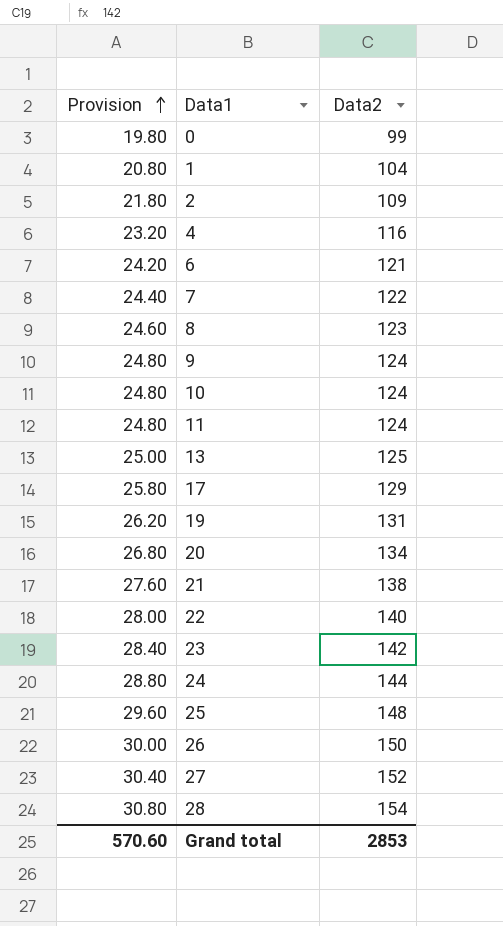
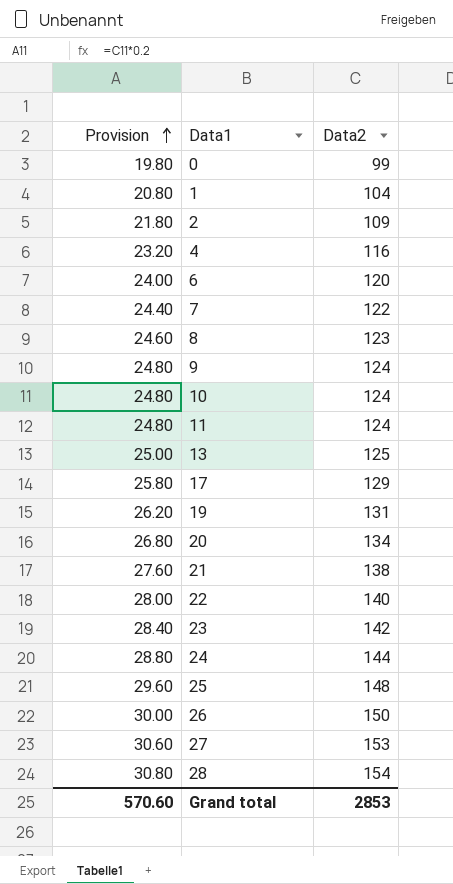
6 | Provision: 24.20 -> 24.00
6 | Data2: 121 -> 120
27 | Provision: 30.40 -> 30.60
27 | Data2: 152 -> 153

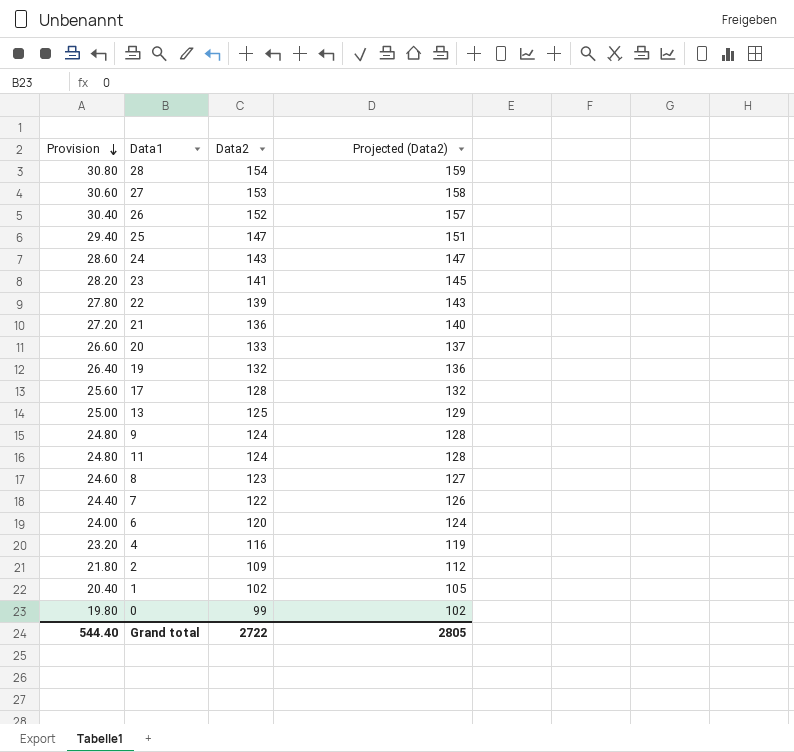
row order: Provision ascending -> Provision descending
column Projected (Data2) | formula: none -> [Data2] * 1.03
row 10: 24.80 | 124 -> none
26 | Provision: 30.00 -> 30.40
26 | Data2: 150 -> 152
25 | Provision: 29.60 -> 29.40
25 | Data2: 148 -> 147
24 | Provision: 28.80 -> 28.60
24 | Data2: 144 -> 143
23 | Provision: 28.40 -> 28.20
23 | Data2: 142 -> 141
22 | Provision: 28.00 -> 27.80
22 | Data2: 140 -> 139
21 | Provision: 27.60 -> 27.20
21 | Data2: 138 -> 136
20 | Provision: 26.80 -> 26.60
20 | Data2: 134 -> 133
19 | Provision: 26.20 -> 26.40
19 | Data2: 131 -> 132
17 | Provision: 25.80 -> 25.60
17 | Data2: 129 -> 128
1 | Provision: 20.80 -> 20.40
1 | Data2: 104 -> 102
Grand total | Provision: 570.60 -> 544.40
Grand total | Data2: 2853 -> 2722

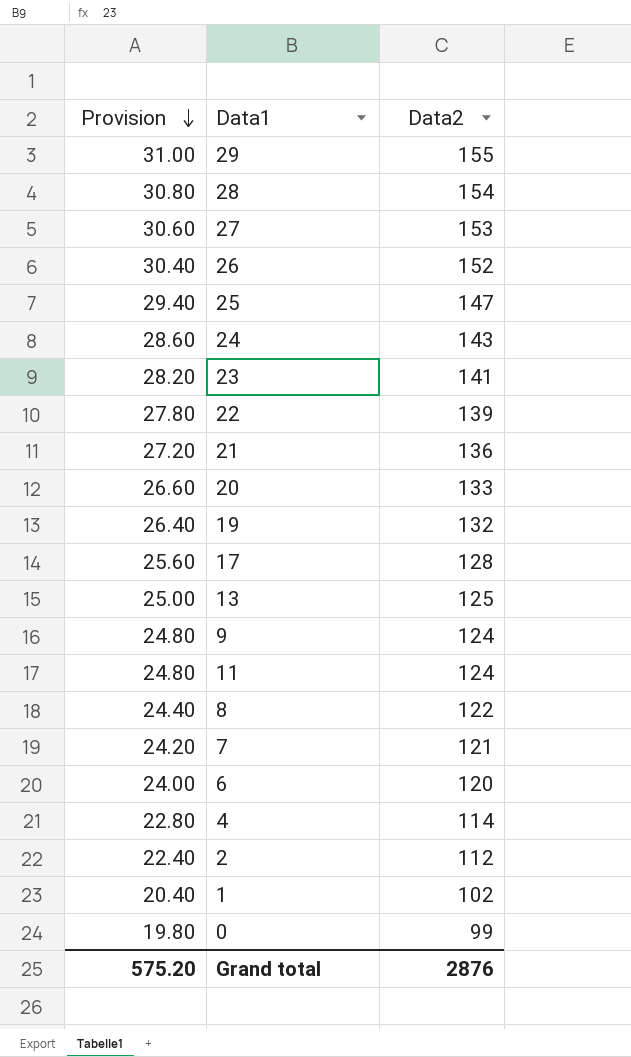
column Projected (Data2) | formula: [Data2] * 1.03 -> none
row 29: none -> 31.00 | 155
8 | Provision: 24.60 -> 24.40
8 | Data2: 123 -> 122
7 | Provision: 24.40 -> 24.20
7 | Data2: 122 -> 121
4 | Provision: 23.20 -> 22.80
4 | Data2: 116 -> 114
2 | Provision: 21.80 -> 22.40
2 | Data2: 109 -> 112
Grand total | Provision: 544.40 -> 575.20
Grand total | Data2: 2722 -> 2876

